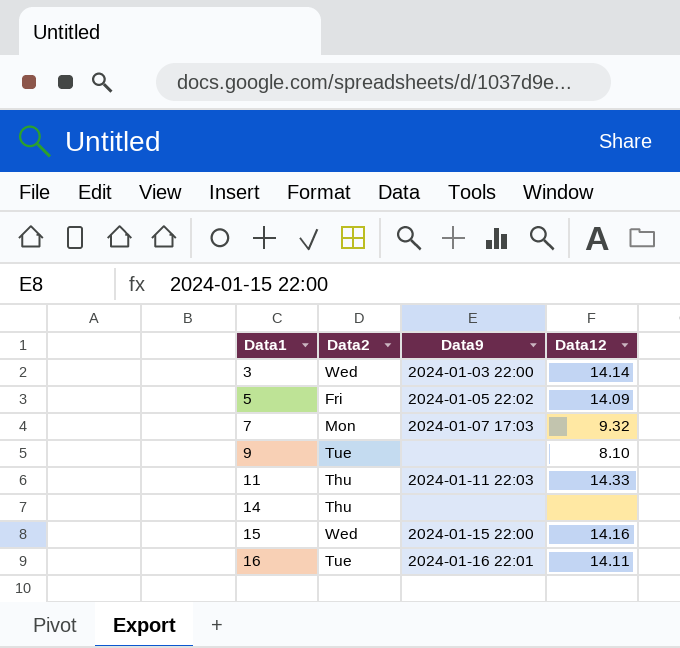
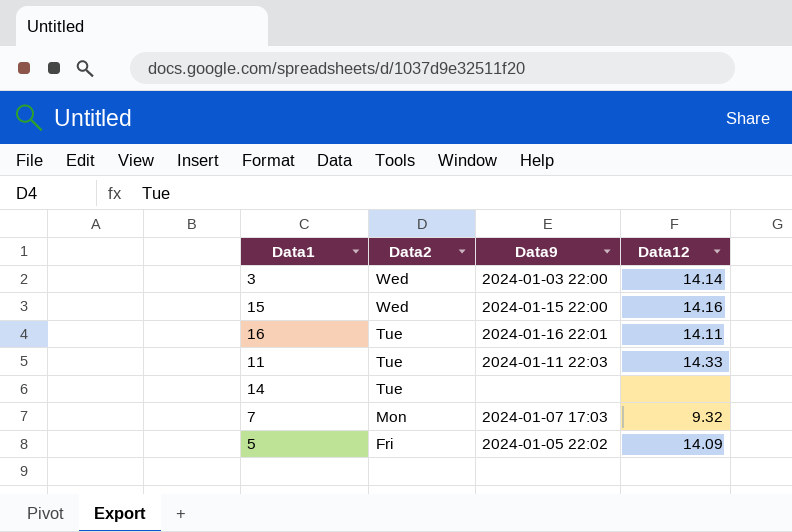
row order: Data1 ascending -> Data2 descending
row 9: Tue | none | 8.10 -> none
11 | Data2: Thu -> Tue
14 | Data2: Thu -> Tue

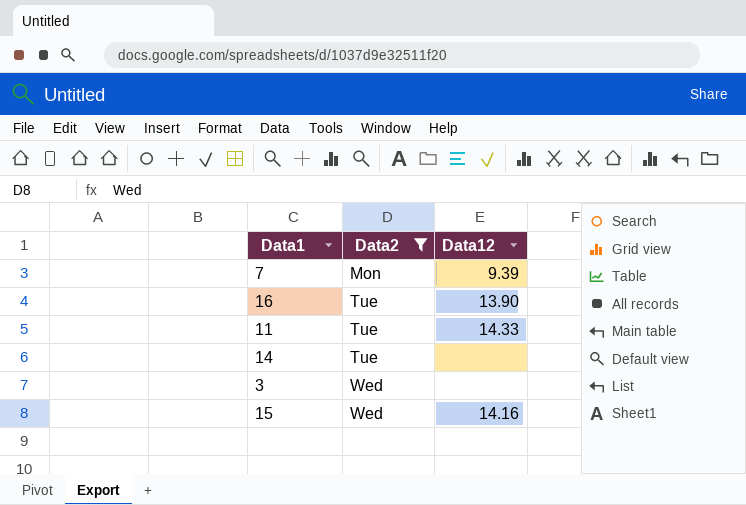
filter: none -> Data2 != Fri
row order: Data2 descending -> Data2 ascending
column Data9 | position: 3 -> none
7 | Data12: 9.32 -> 9.39
16 | Data12: 14.11 -> 13.90
3 | Data12: 14.14 -> none

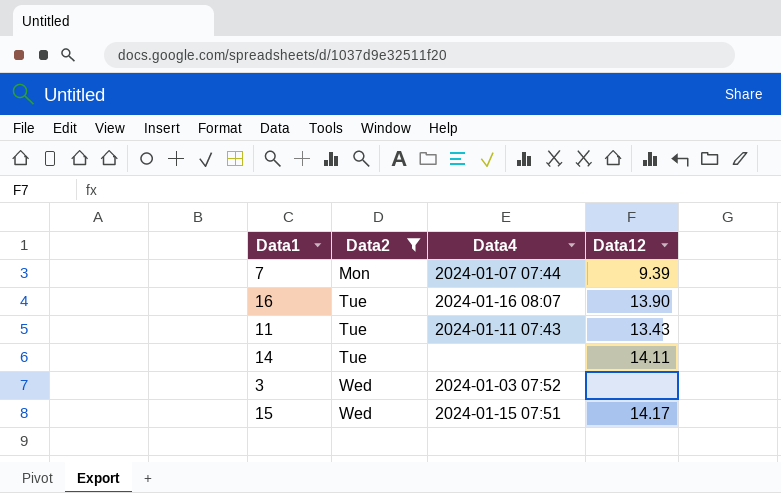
column Data4 | position: none -> 3
11 | Data12: 14.33 -> 13.43
14 | Data12: none -> 14.11
15 | Data12: 14.16 -> 14.17

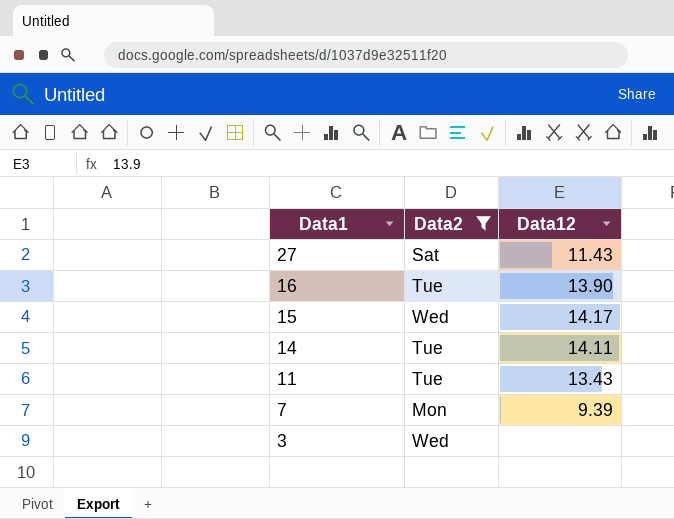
row order: Data2 ascending -> Data1 descending
column Data4 | position: 3 -> none
row 27: none -> Sat | 11.43

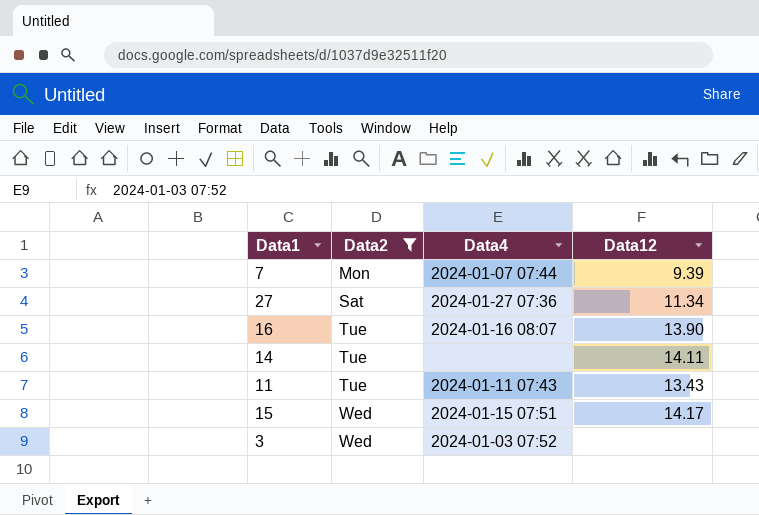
row order: Data1 descending -> Data2 ascending
column Data4 | position: none -> 3
27 | Data12: 11.43 -> 11.34

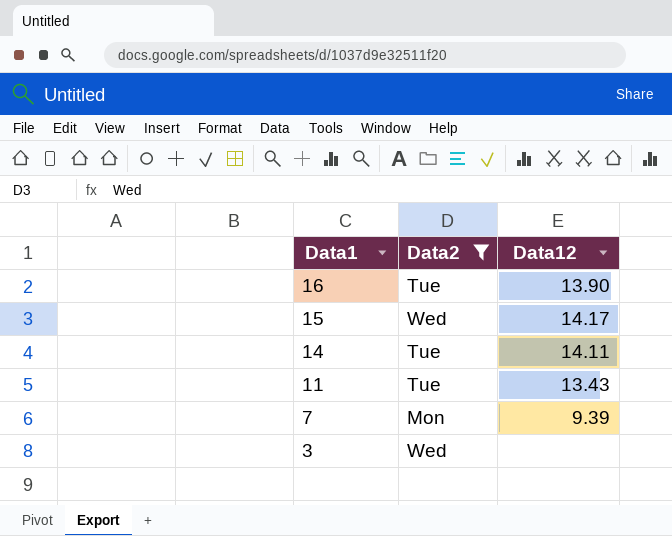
row order: Data2 ascending -> Data1 descending
column Data4 | position: 3 -> none
row 27: Sat | 2024-01-27 07:36 | 11.34 -> none

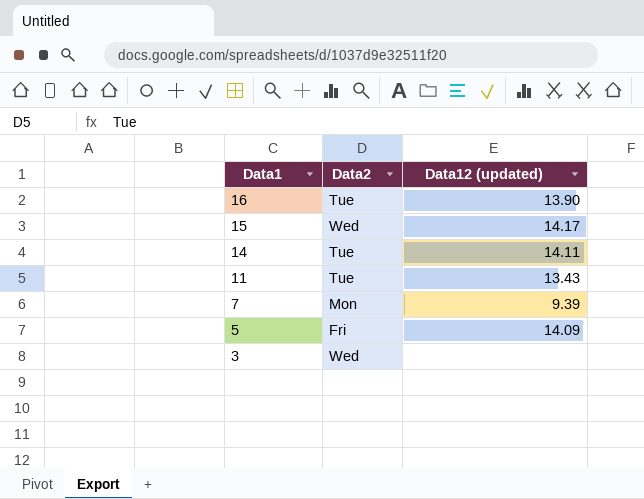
filter: Data2 != Fri -> none
column name: Data12 -> Data12 (updated)

